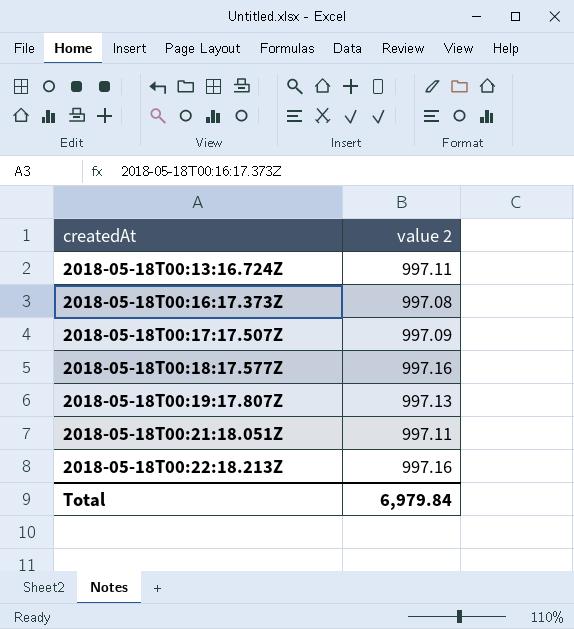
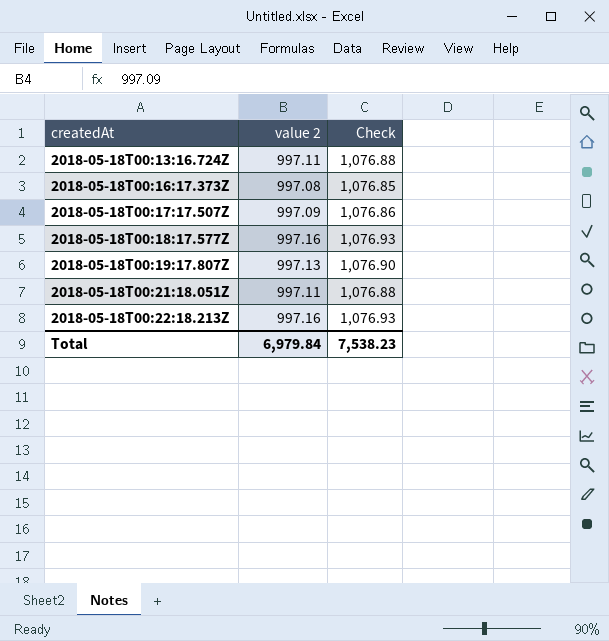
column Check | formula: none -> [value 2] * 1.08

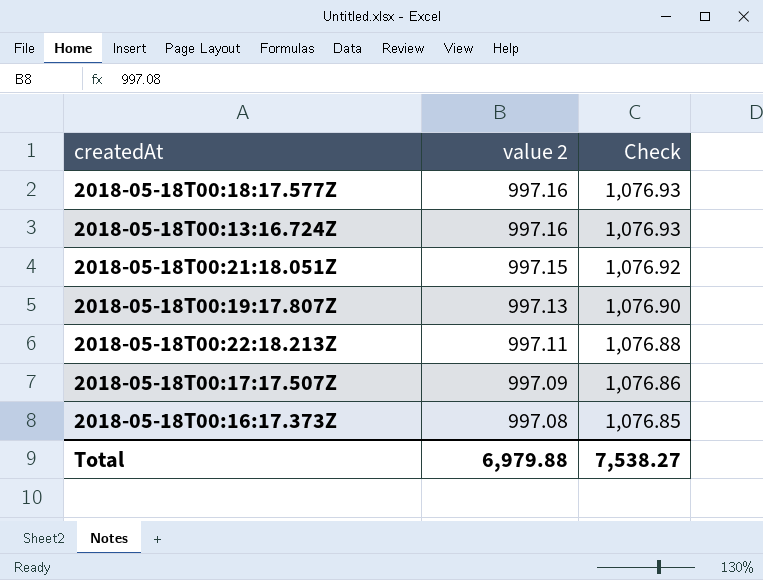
row order: createdAt ascending -> value 2 descending
2018-05-18T00:13:16.724Z | value 2: 997.11 -> 997.16
2018-05-18T00:13:16.724Z | Check: 1,076.88 -> 1,076.93
2018-05-18T00:21:18.051Z | value 2: 997.11 -> 997.15
2018-05-18T00:21:18.051Z | Check: 1,076.88 -> 1,076.92
2018-05-18T00:22:18.213Z | value 2: 997.16 -> 997.11
2018-05-18T00:22:18.213Z | Check: 1,076.93 -> 1,076.88
Total | value 2: 6,979.84 -> 6,979.88
Total | Check: 7,538.23 -> 7,538.27

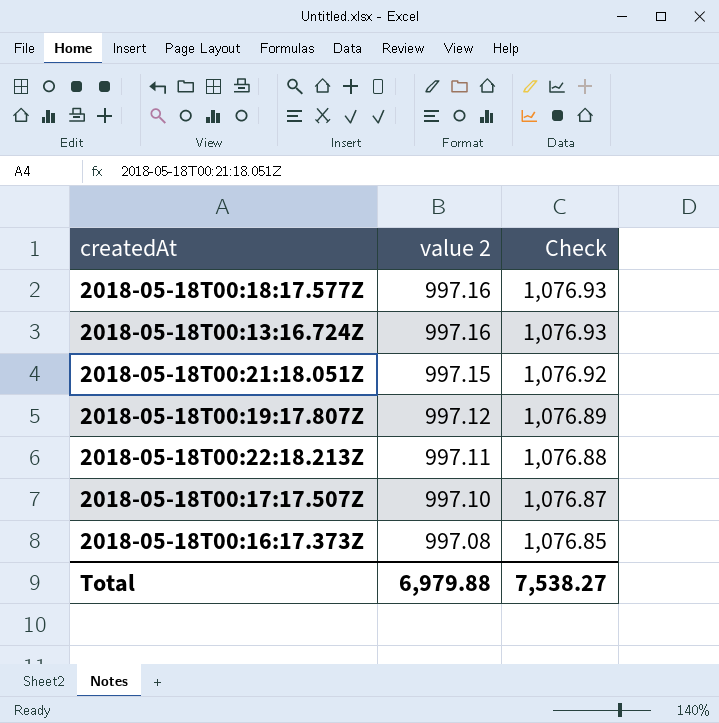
2018-05-18T00:19:17.807Z | value 2: 997.13 -> 997.12
2018-05-18T00:19:17.807Z | Check: 1,076.90 -> 1,076.89
2018-05-18T00:17:17.507Z | value 2: 997.09 -> 997.10
2018-05-18T00:17:17.507Z | Check: 1,076.86 -> 1,076.87

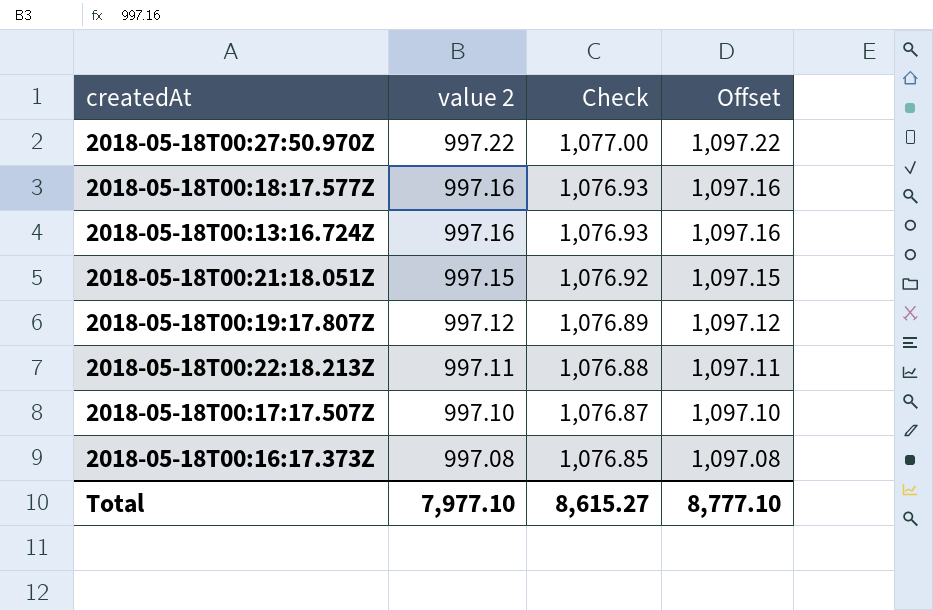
column Offset | formula: none -> [value 2] + 100
row 2018-05-18T00:27:50.970Z: none -> 997.22 | 1,077.00 | 1,097.22
Total | value 2: 6,979.88 -> 7,977.10
Total | Check: 7,538.27 -> 8,615.27

